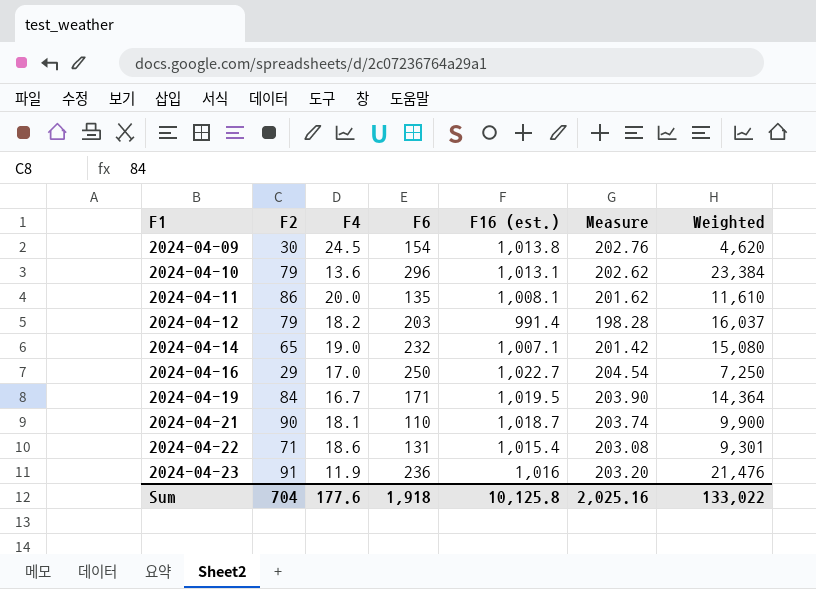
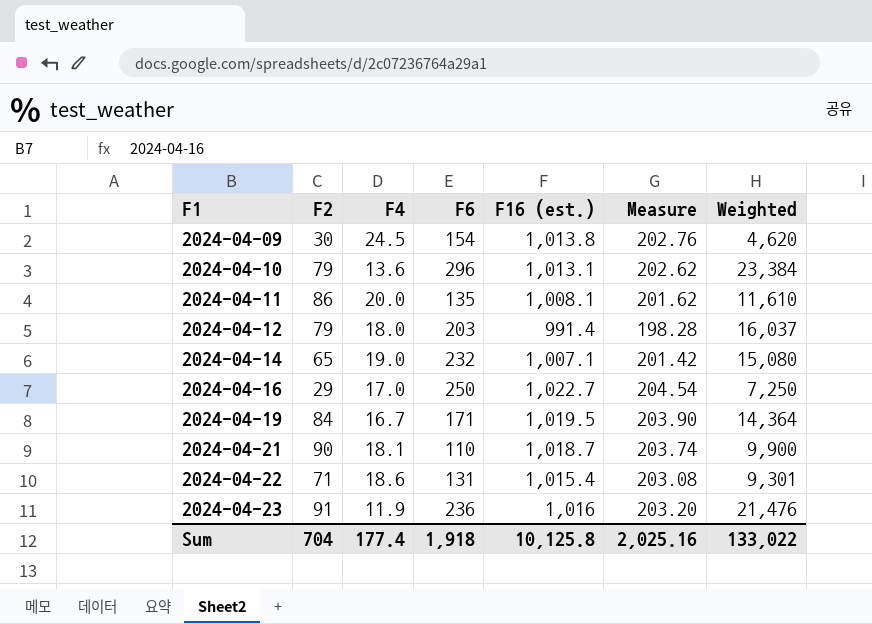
2024-04-12 | F4: 18.2 -> 18.0
Sum | F4: 177.6 -> 177.4

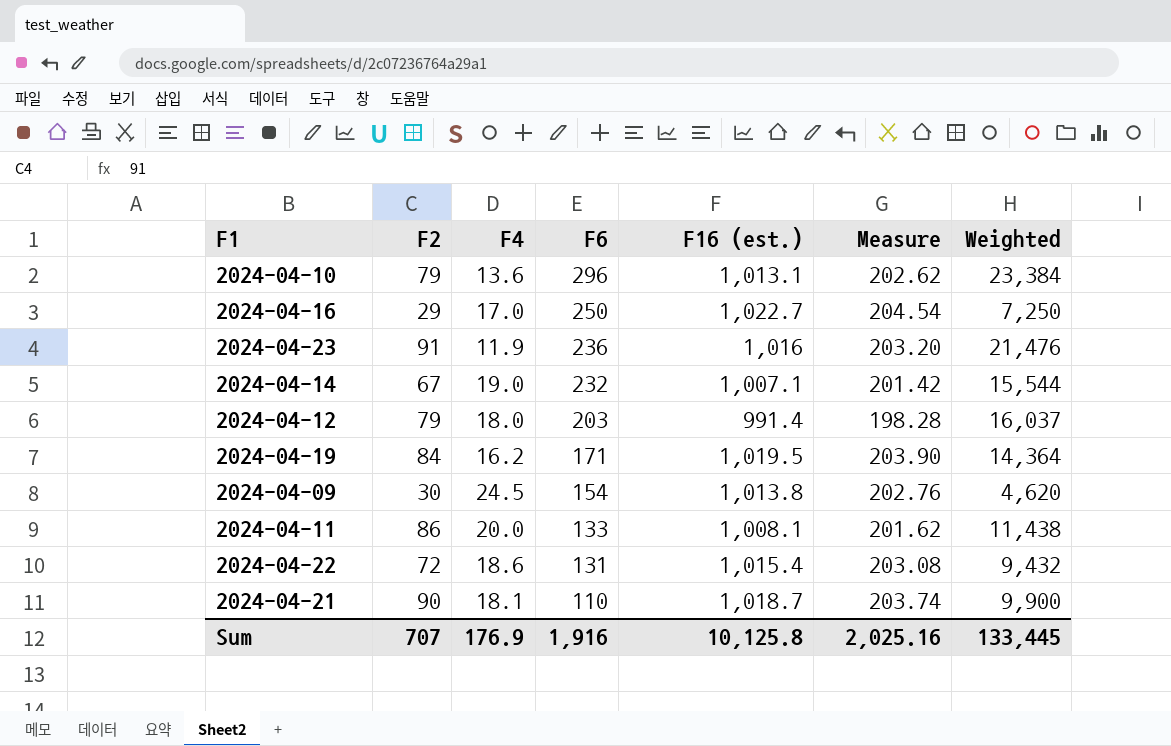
row order: F1 ascending -> F6 descending
2024-04-14 | F2: 65 -> 67
2024-04-14 | Weighted: 15,080 -> 15,544
2024-04-19 | F4: 16.7 -> 16.2
2024-04-11 | F6: 135 -> 133
2024-04-11 | Weighted: 11,610 -> 11,438
2024-04-22 | F2: 71 -> 72
2024-04-22 | Weighted: 9,301 -> 9,432
Sum | F2: 704 -> 707
Sum | F4: 177.4 -> 176.9
Sum | F6: 1,918 -> 1,916
Sum | Weighted: 133,022 -> 133,445

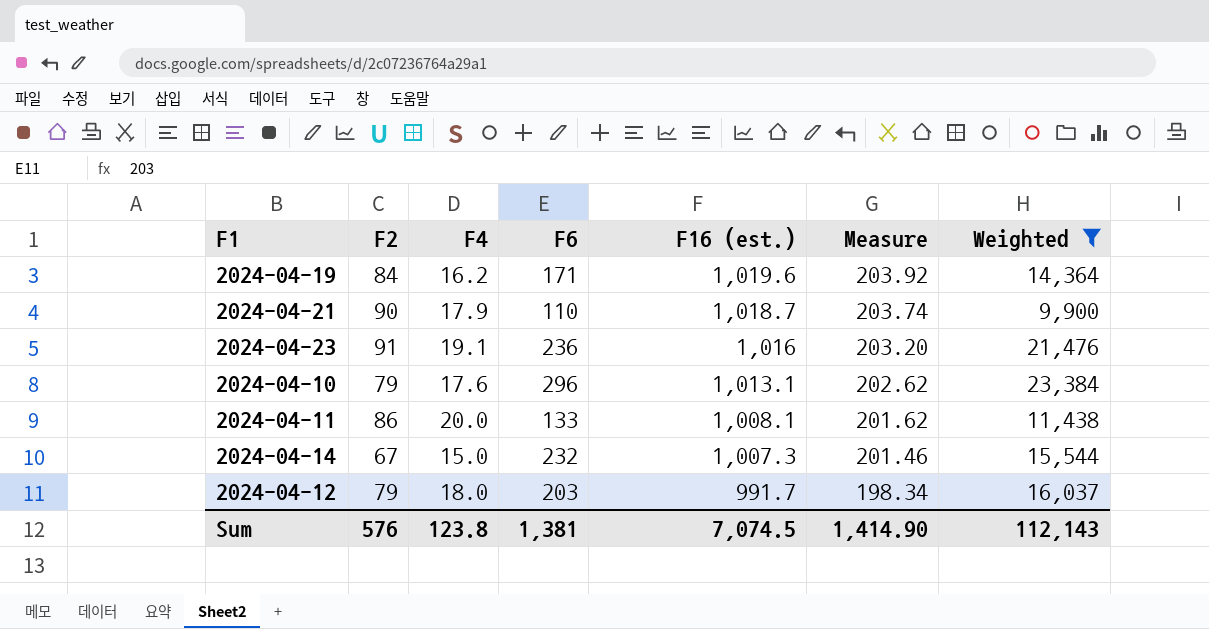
filter: none -> Weighted >= 9,900
row order: F6 descending -> F16 (est.) descending
2024-04-19 | F16 (est.): 1,019.5 -> 1,019.6
2024-04-19 | Measure: 203.90 -> 203.92
2024-04-21 | F4: 18.1 -> 17.9
2024-04-23 | F4: 11.9 -> 19.1
2024-04-10 | F4: 13.6 -> 17.6
2024-04-14 | F4: 19.0 -> 15.0
2024-04-14 | F16 (est.): 1,007.1 -> 1,007.3
2024-04-14 | Measure: 201.42 -> 201.46
2024-04-12 | F16 (est.): 991.4 -> 991.7
2024-04-12 | Measure: 198.28 -> 198.34
Sum | F2: 707 -> 576
Sum | F4: 176.9 -> 123.8
Sum | F6: 1,916 -> 1,381
Sum | F16 (est.): 10,125.8 -> 7,074.5
Sum | Measure: 2,025.16 -> 1,414.90
Sum | Weighted: 133,445 -> 112,143

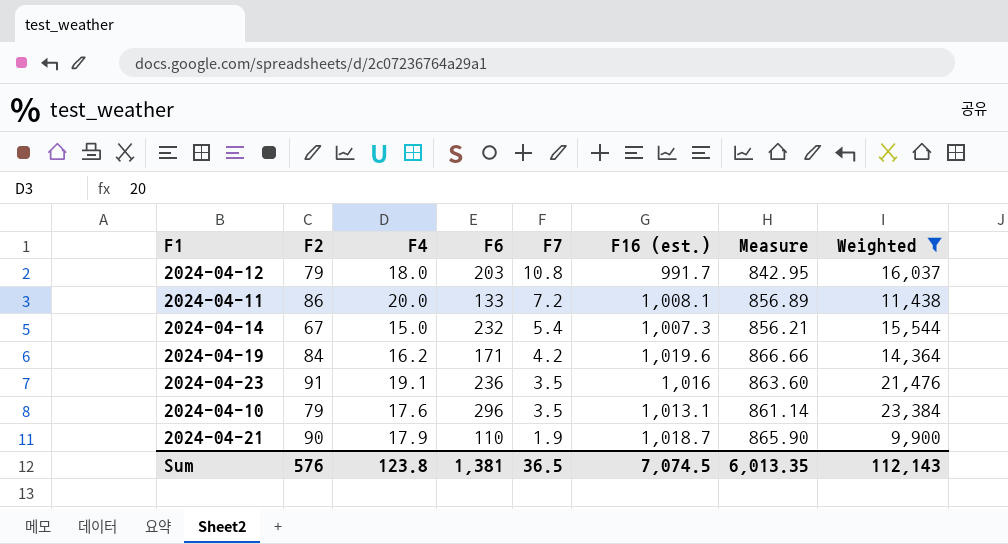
row order: F16 (est.) descending -> F7 descending
column F7 | position: none -> 5
column Measure | formula: [F16 (est.)] * 0.2 -> [F16 (est.)] * 0.85
Sum | Measure: 1,414.90 -> 6,013.35

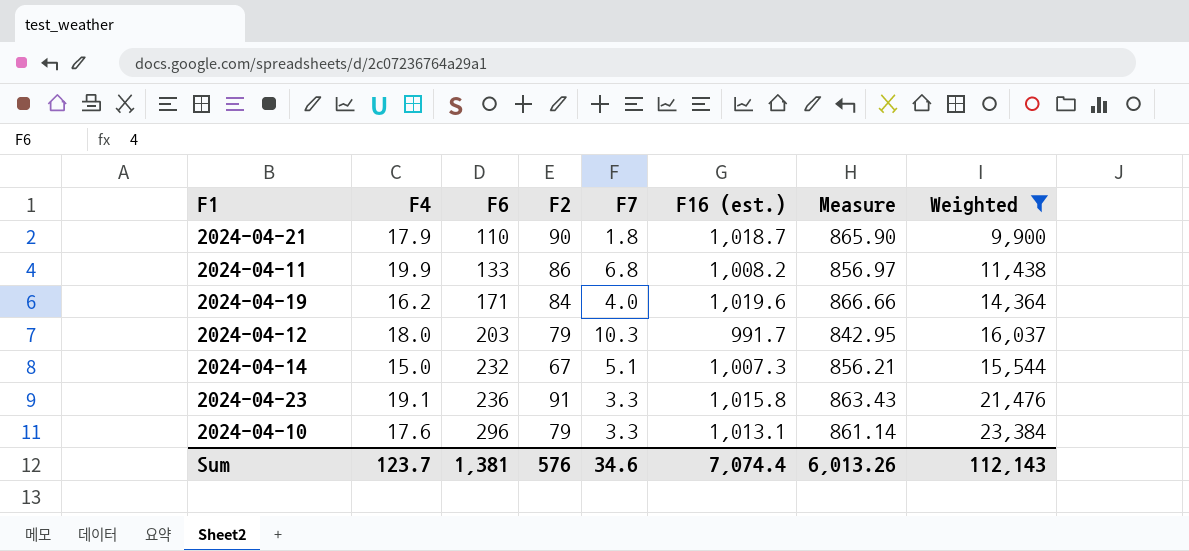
row order: F7 descending -> F6 ascending
column F2 | position: 2 -> 4
2024-04-21 | F7: 1.9 -> 1.8
2024-04-11 | F4: 20.0 -> 19.9
2024-04-11 | F7: 7.2 -> 6.8
2024-04-11 | F16 (est.): 1,008.1 -> 1,008.2
2024-04-11 | Measure: 856.89 -> 856.97
2024-04-19 | F7: 4.2 -> 4.0
2024-04-12 | F7: 10.8 -> 10.3
2024-04-14 | F7: 5.4 -> 5.1
2024-04-23 | F7: 3.5 -> 3.3
2024-04-23 | F16 (est.): 1,016 -> 1,015.8
2024-04-23 | Measure: 863.60 -> 863.43
2024-04-10 | F7: 3.5 -> 3.3
Sum | F4: 123.8 -> 123.7
Sum | F7: 36.5 -> 34.6
Sum | F16 (est.): 7,074.5 -> 7,074.4
Sum | Measure: 6,013.35 -> 6,013.26

